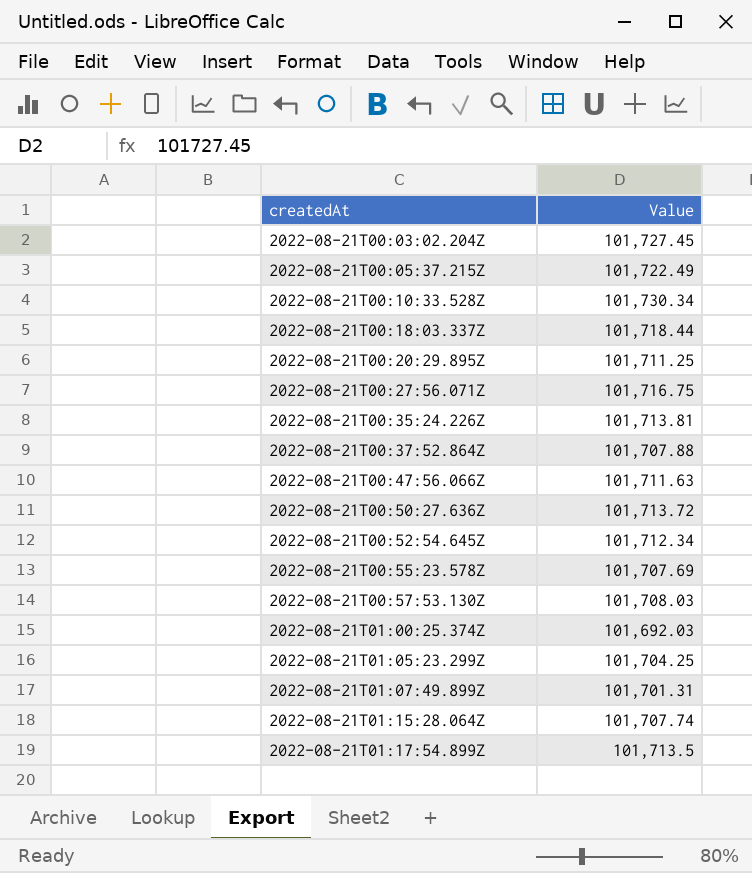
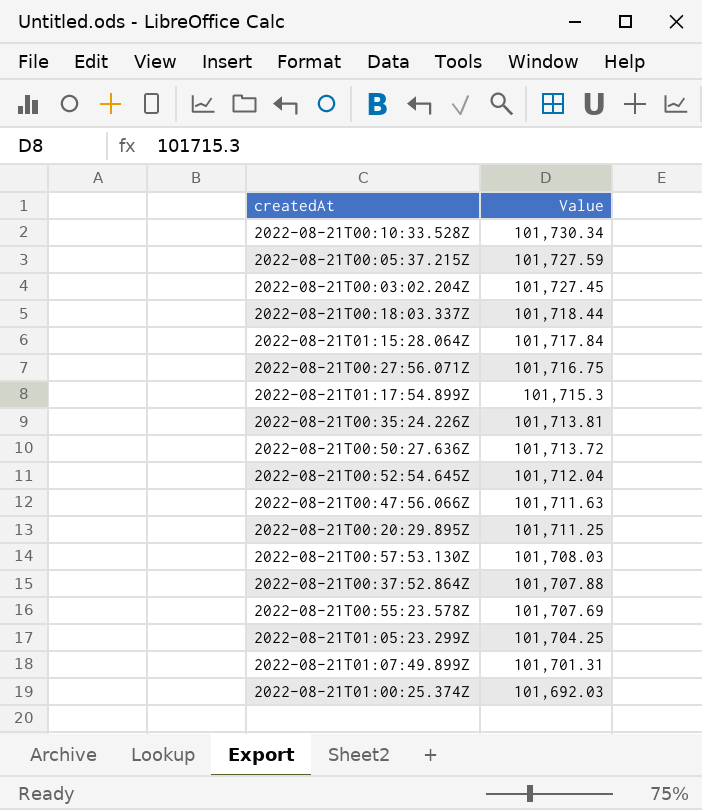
row order: createdAt ascending -> Value descending
2022-08-21T00:05:37.215Z | Value: 101,722.49 -> 101,727.59
2022-08-21T01:15:28.064Z | Value: 101,707.74 -> 101,717.84
2022-08-21T01:17:54.899Z | Value: 101,713.5 -> 101,715.3
2022-08-21T00:52:54.645Z | Value: 101,712.34 -> 101,712.04

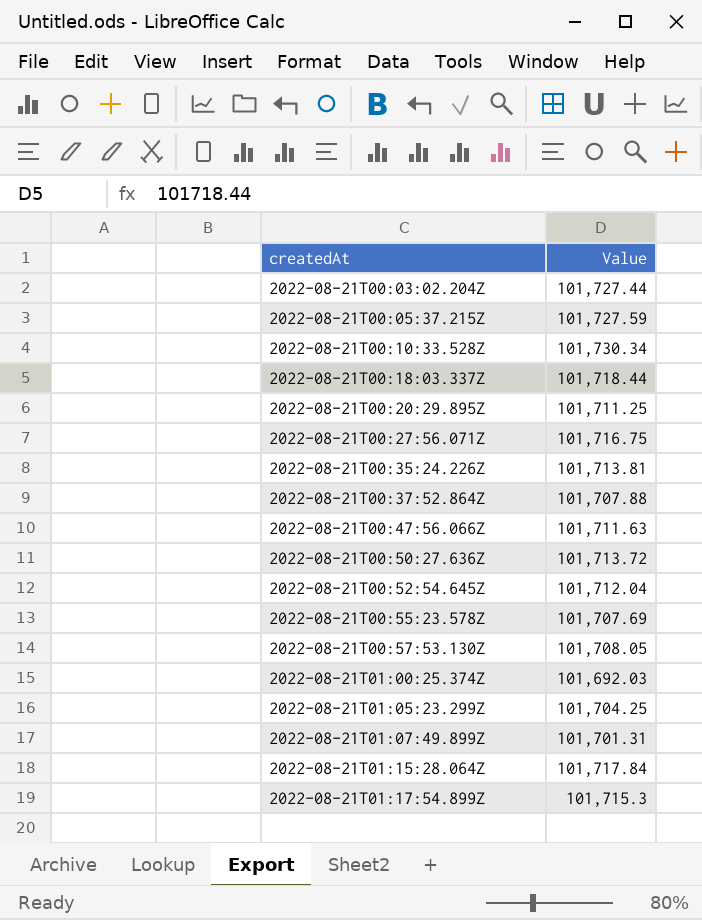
row order: Value descending -> createdAt ascending
2022-08-21T00:03:02.204Z | Value: 101,727.45 -> 101,727.44
2022-08-21T00:57:53.130Z | Value: 101,708.03 -> 101,708.05

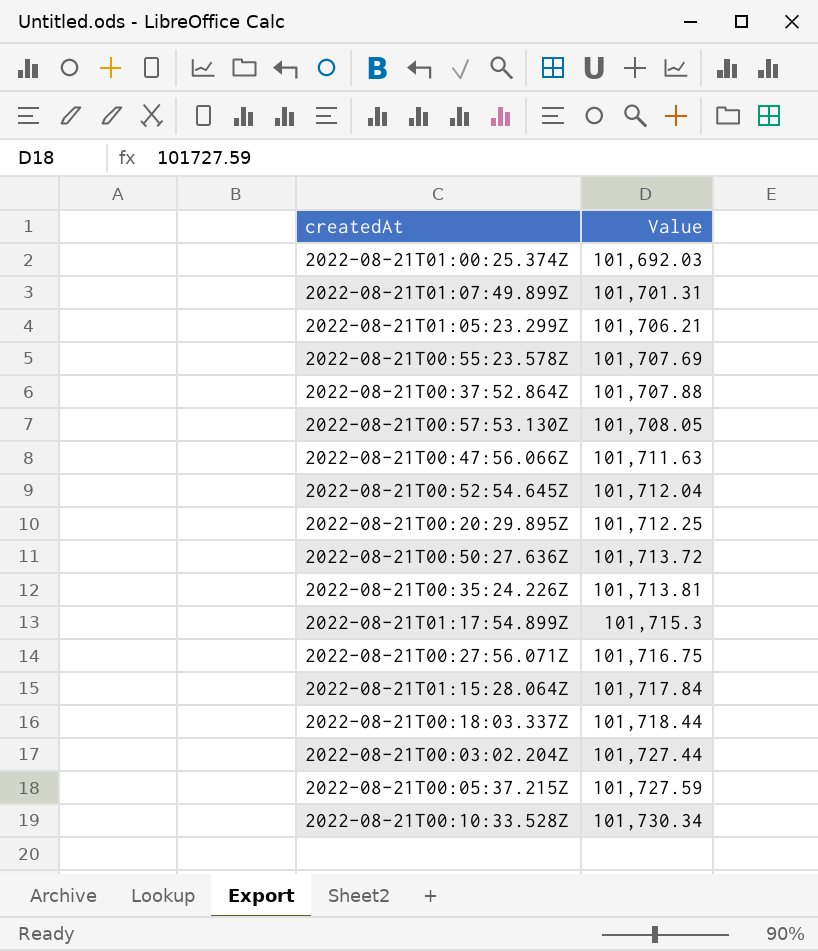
row order: createdAt ascending -> Value ascending
2022-08-21T01:05:23.299Z | Value: 101,704.25 -> 101,706.21
2022-08-21T00:20:29.895Z | Value: 101,711.25 -> 101,712.25

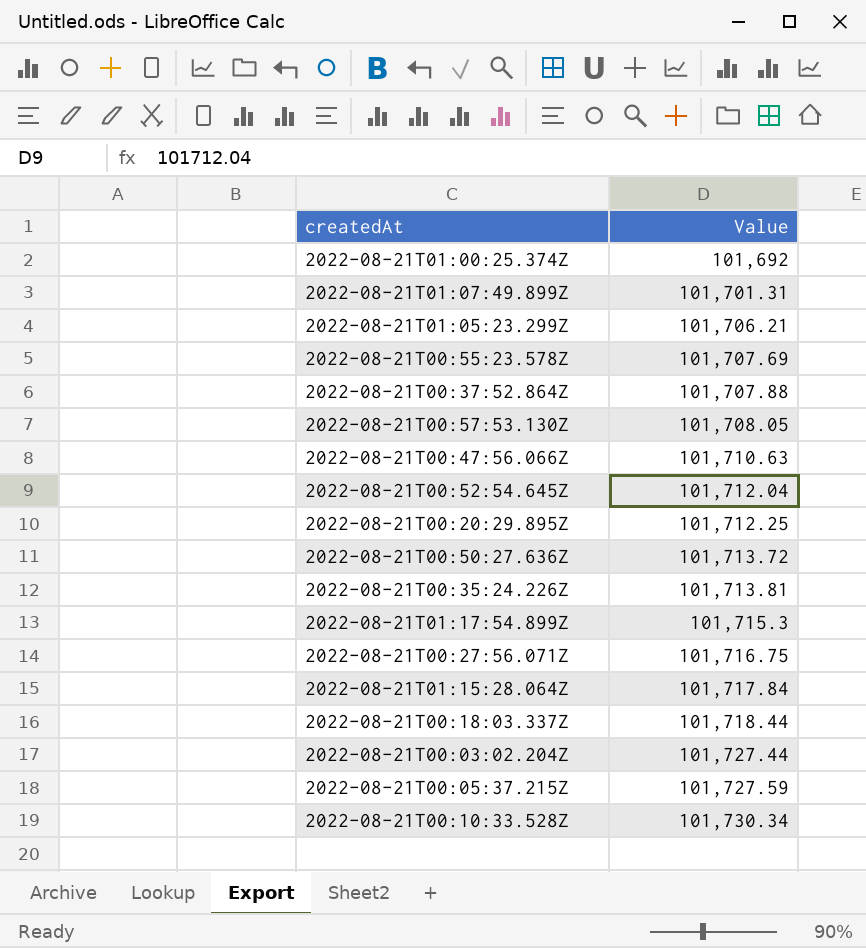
2022-08-21T01:00:25.374Z | Value: 101,692.03 -> 101,692
2022-08-21T00:47:56.066Z | Value: 101,711.63 -> 101,710.63

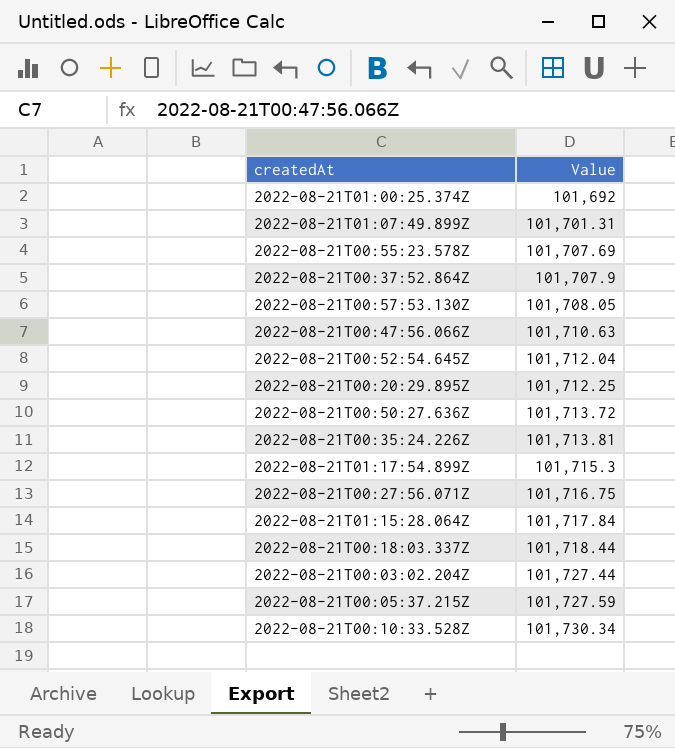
row 2022-08-21T01:05:23.299Z: 101,706.21 -> none
2022-08-21T00:37:52.864Z | Value: 101,707.88 -> 101,707.9

